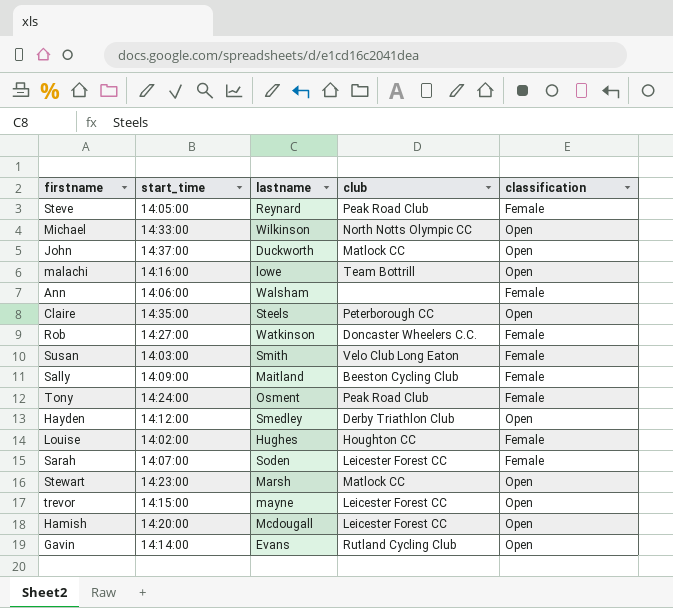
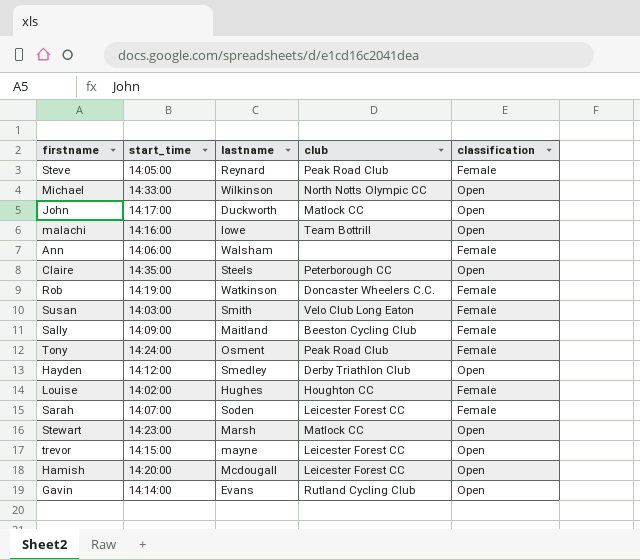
John | start_time: 14:37:00 -> 14:17:00
Rob | start_time: 14:27:00 -> 14:19:00

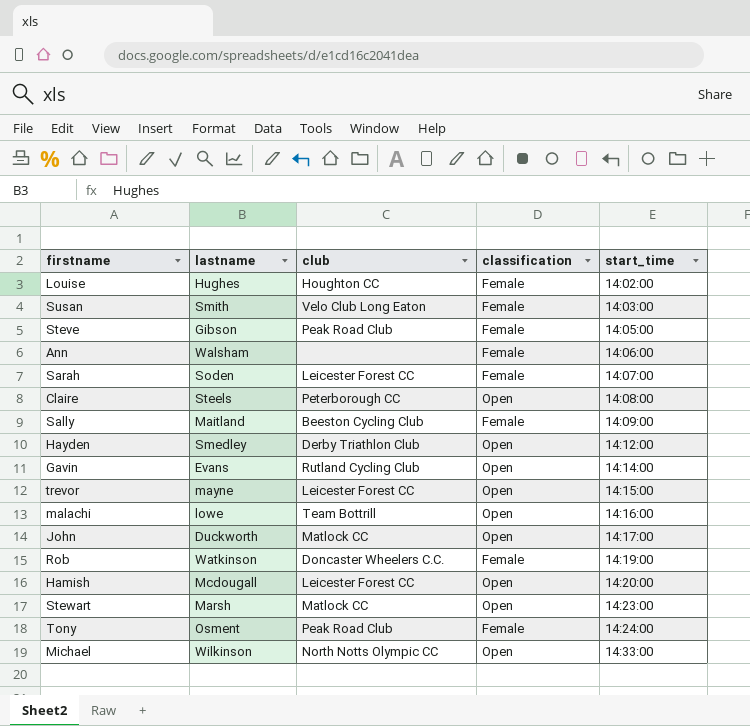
row order: none -> start_time ascending
column start_time | position: 2 -> 5
Steve | lastname: Reynard -> Gibson
Claire | start_time: 14:35:00 -> 14:08:00

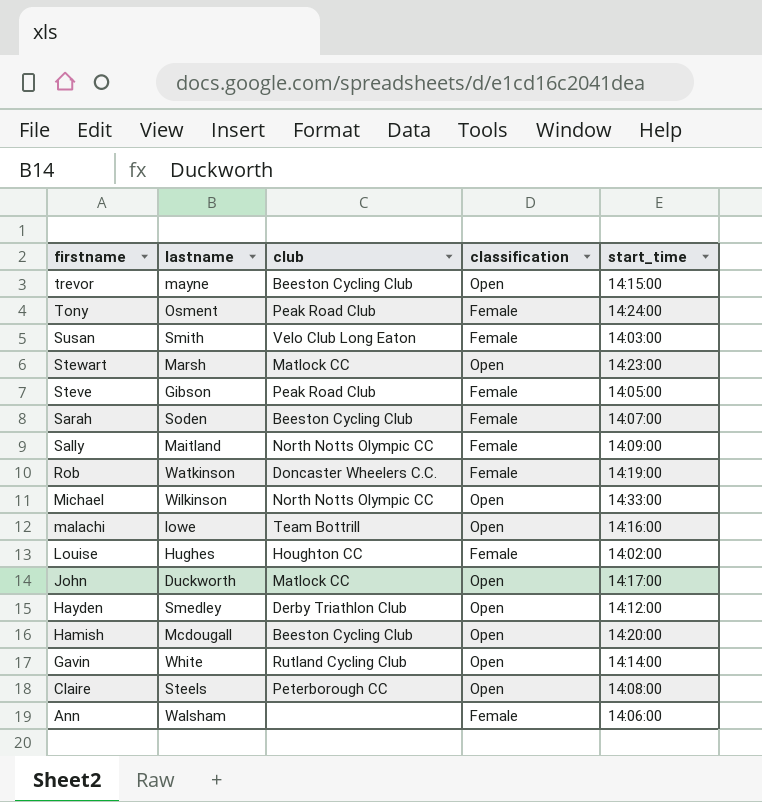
row order: start_time ascending -> firstname descending
trevor | club: Leicester Forest CC -> Beeston Cycling Club
Sarah | club: Leicester Forest CC -> Beeston Cycling Club
Sally | club: Beeston Cycling Club -> North Notts Olympic CC
Hamish | club: Leicester Forest CC -> Beeston Cycling Club
Gavin | lastname: Evans -> White

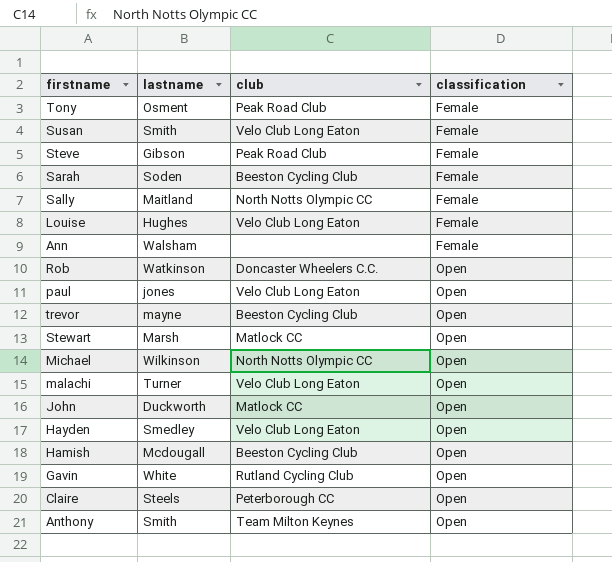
row order: firstname descending -> classification ascending
column start_time | position: 5 -> none
Louise | club: Houghton CC -> Velo Club Long Eaton
Rob | classification: Female -> Open
row paul: none -> jones | Velo Club Long Eaton | Open
malachi | lastname: lowe -> Turner
malachi | club: Team Bottrill -> Velo Club Long Eaton
Hayden | club: Derby Triathlon Club -> Velo Club Long Eaton
row Anthony: none -> Smith | Team Milton Keynes | Open

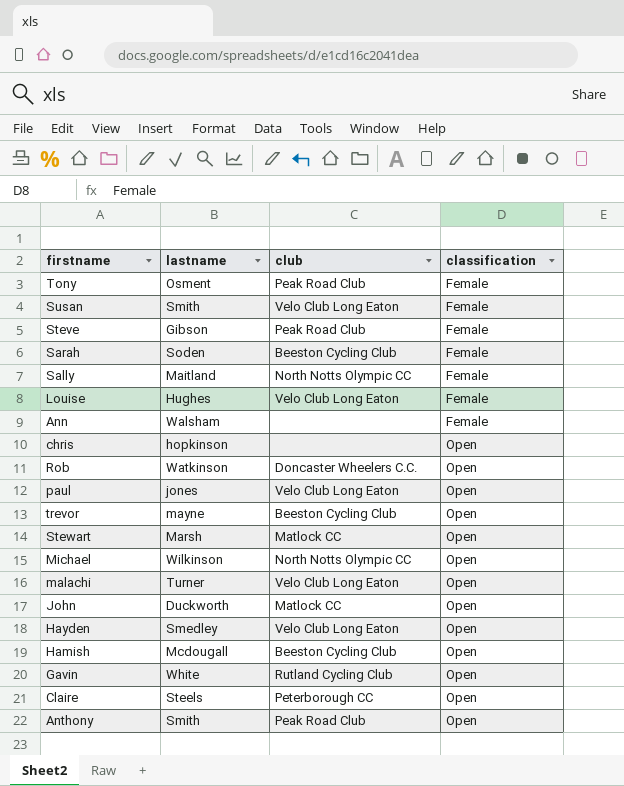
row chris: none -> hopkinson | none | Open
Anthony | club: Team Milton Keynes -> Peak Road Club

